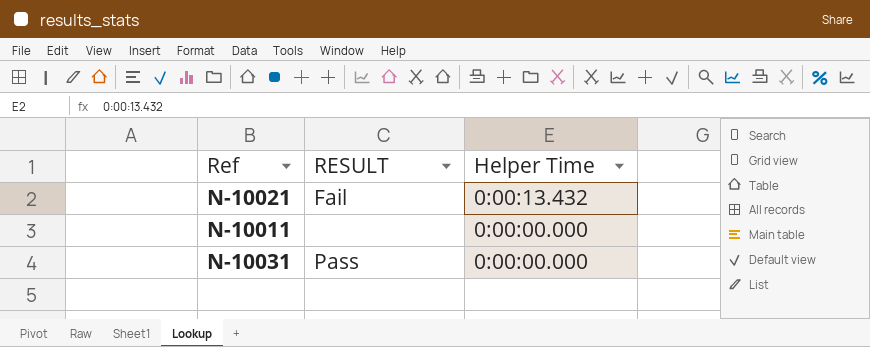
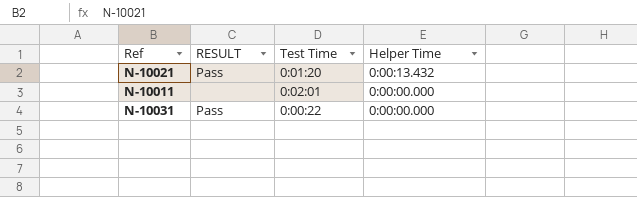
column Test Time | position: none -> 3
N-10021 | RESULT: Fail -> Pass

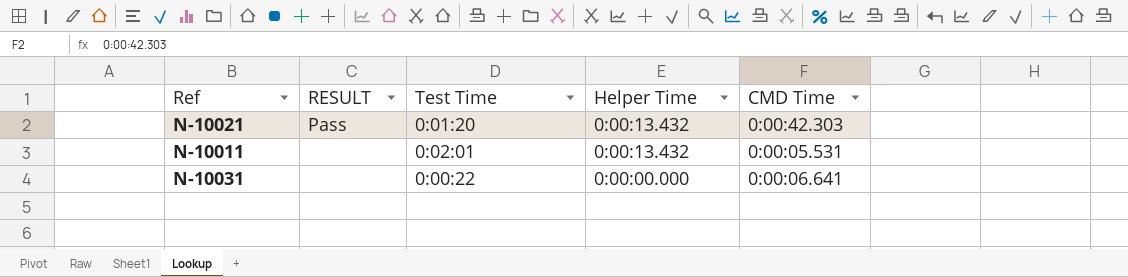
column CMD Time | position: none -> 5
N-10011 | Helper Time: 0:00:00.000 -> 0:00:13.432
N-10031 | RESULT: Pass -> none

